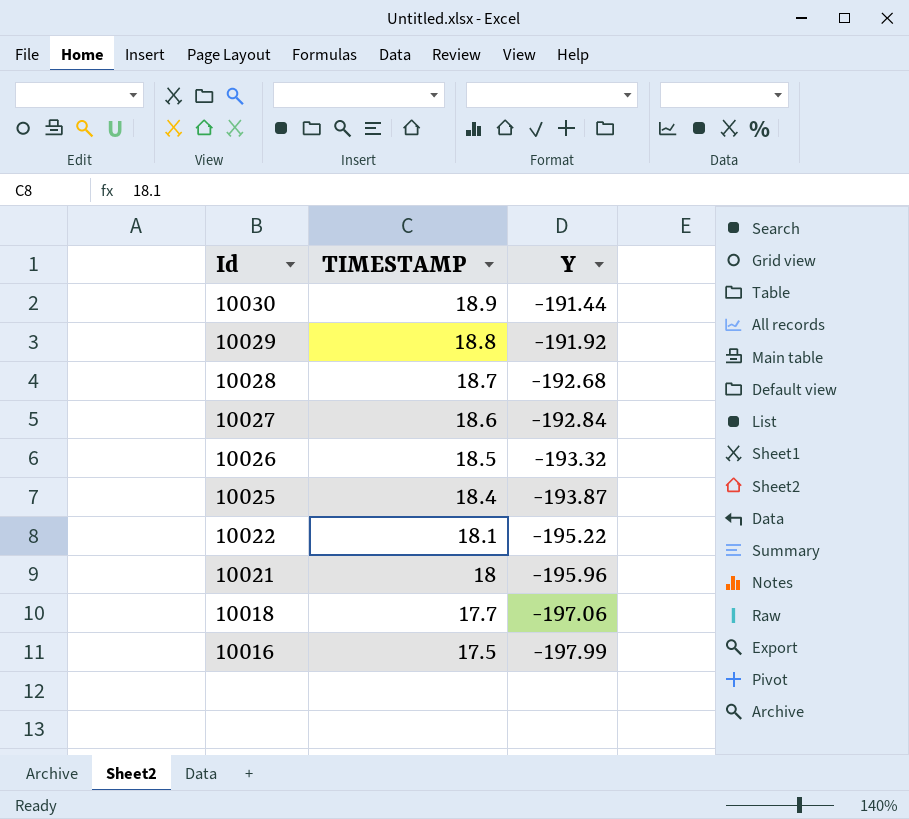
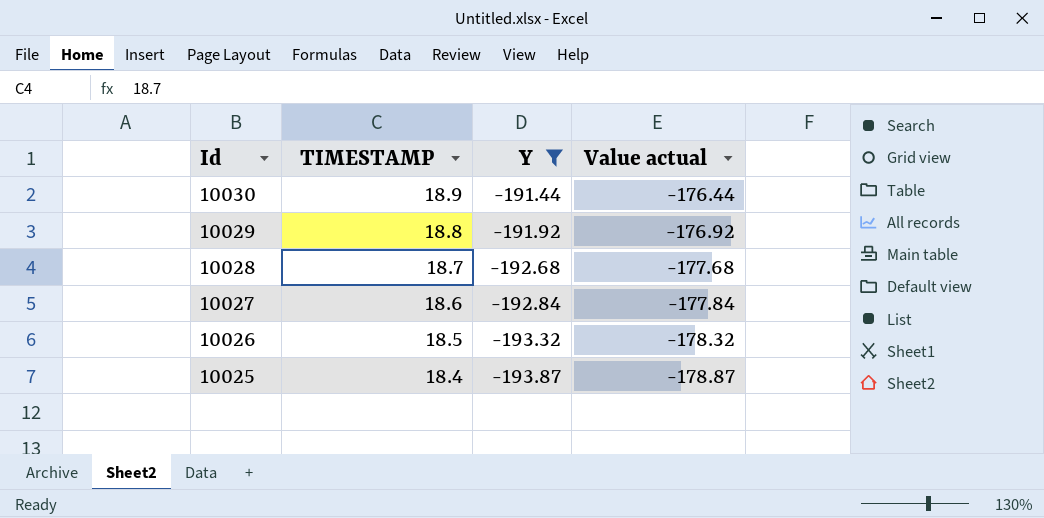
filter: none -> Y >= -193.87
column Value actual | formula: none -> [Y] + 15

